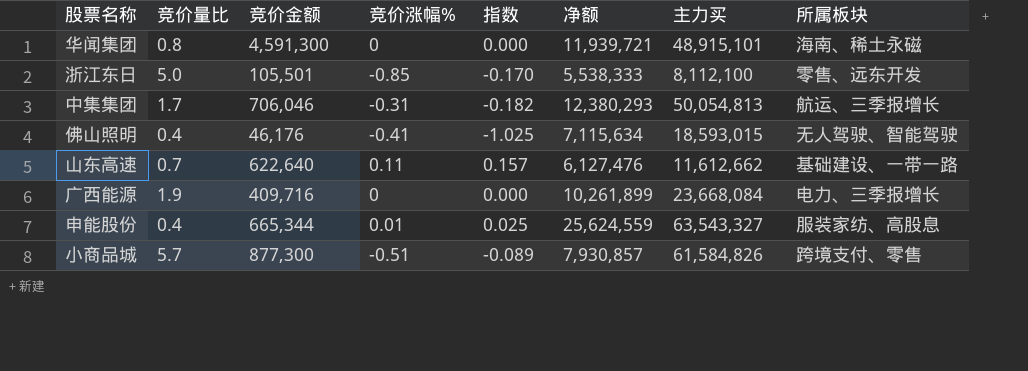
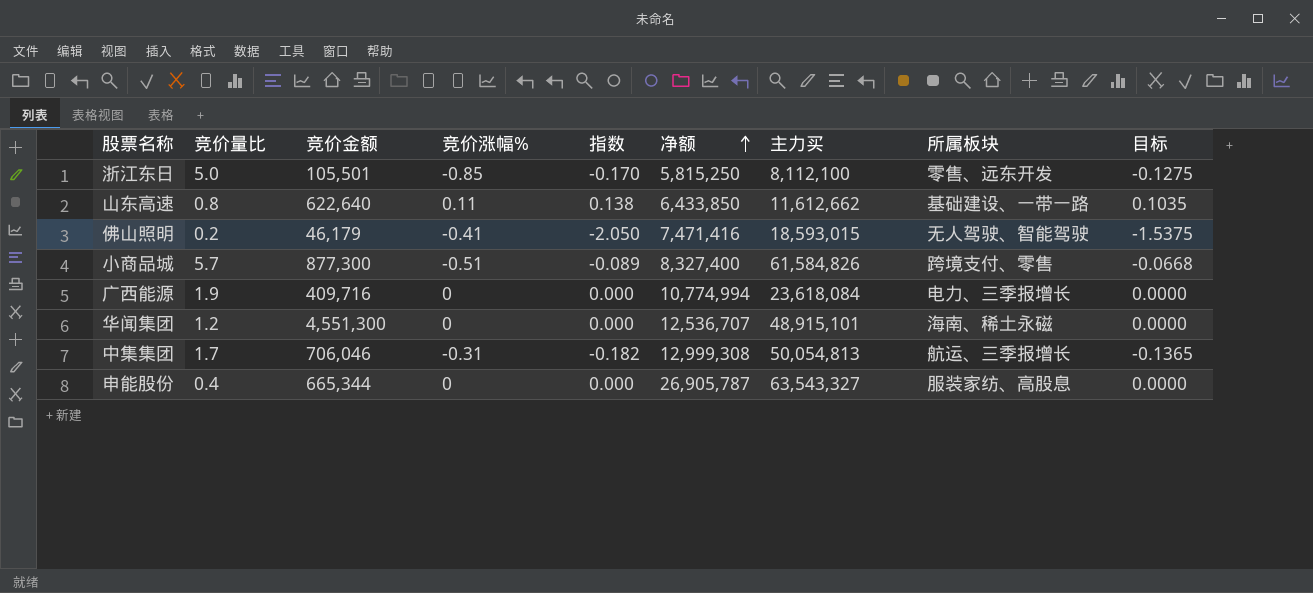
row order: none -> 净额 ascending
column 目标 | formula: none -> [指数] * 0.75
浙江东日 | 净额: 5,538,333 -> 5,815,250
山东高速 | 竞价量比: 0.7 -> 0.8
山东高速 | 指数: 0.157 -> 0.138
山东高速 | 净额: 6,127,476 -> 6,433,850
佛山照明 | 竞价量比: 0.4 -> 0.2
佛山照明 | 竞价金额: 46,176 -> 46,179
佛山照明 | 指数: -1.025 -> -2.050
佛山照明 | 净额: 7,115,634 -> 7,471,416
小商品城 | 净额: 7,930,857 -> 8,327,400
广西能源 | 净额: 10,261,899 -> 10,774,994
广西能源 | 主力买: 23,668,084 -> 23,618,084
华闻集团 | 竞价量比: 0.8 -> 1.2
华闻集团 | 竞价金额: 4,591,300 -> 4,551,300
华闻集团 | 净额: 11,939,721 -> 12,536,707
中集集团 | 净额: 12,380,293 -> 12,999,308
申能股份 | 竞价涨幅%: 0.01 -> 0
申能股份 | 指数: 0.025 -> 0.000
申能股份 | 净额: 25,624,559 -> 26,905,787

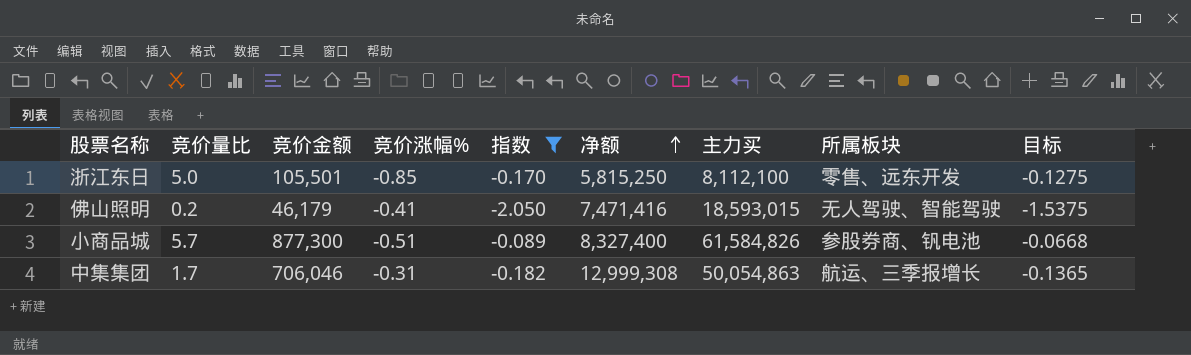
filter: none -> 指数 <= -0.089
小商品城 | 所属板块: 跨境支付、零售 -> 参股券商、钒电池
中集集团 | 主力买: 50,054,813 -> 50,054,863

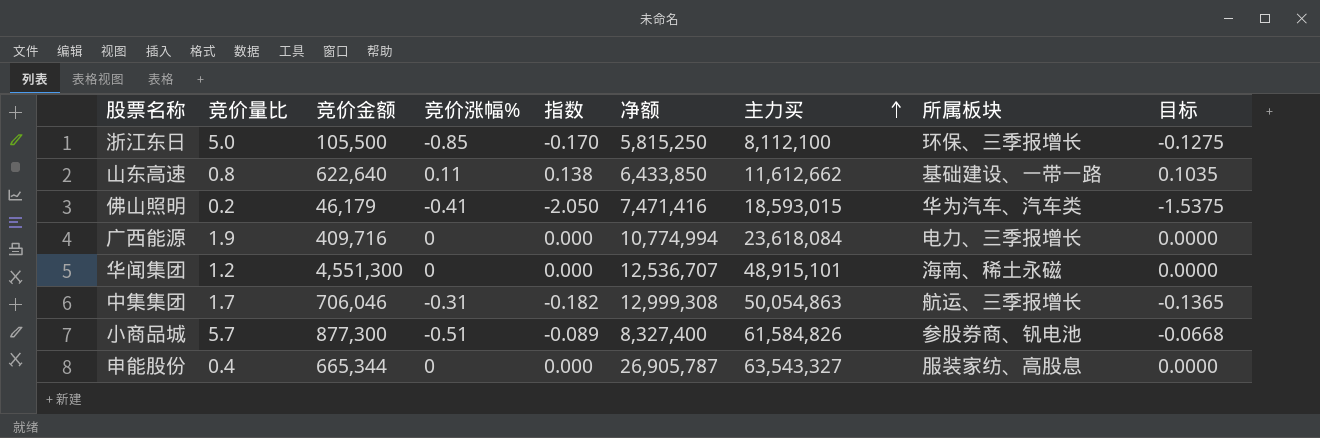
filter: 指数 <= -0.089 -> none
row order: 净额 ascending -> 主力买 ascending
浙江东日 | 竞价金额: 105,501 -> 105,500
浙江东日 | 所属板块: 零售、远东开发 -> 环保、三季报增长
佛山照明 | 所属板块: 无人驾驶、智能驾驶 -> 华为汽车、汽车类

